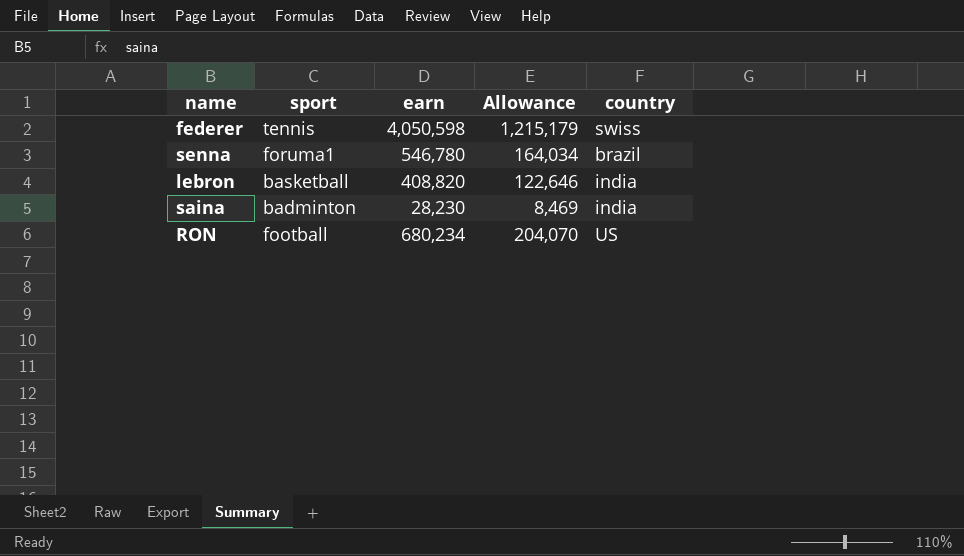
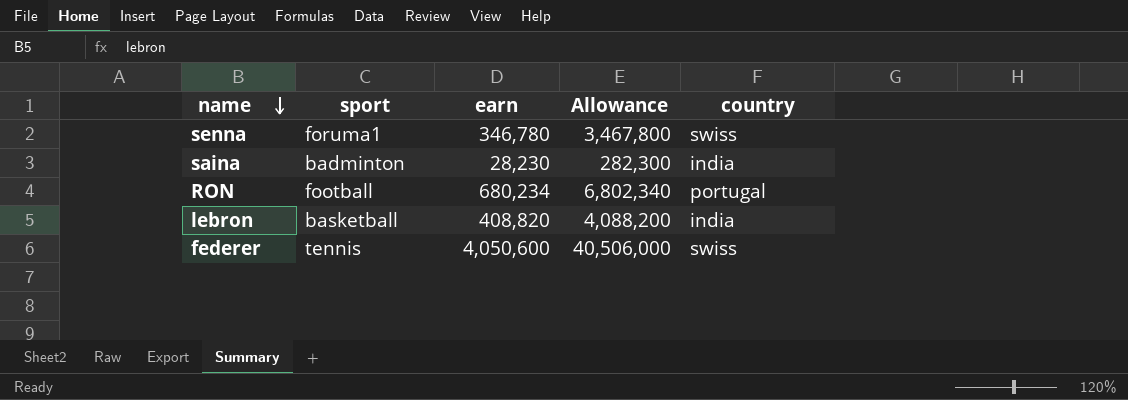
row order: none -> name descending
column Allowance | formula: [earn] * 0.3 -> [earn] * 10
senna | earn: 546,780 -> 346,780
senna | country: brazil -> swiss
RON | country: US -> portugal
federer | earn: 4,050,598 -> 4,050,600

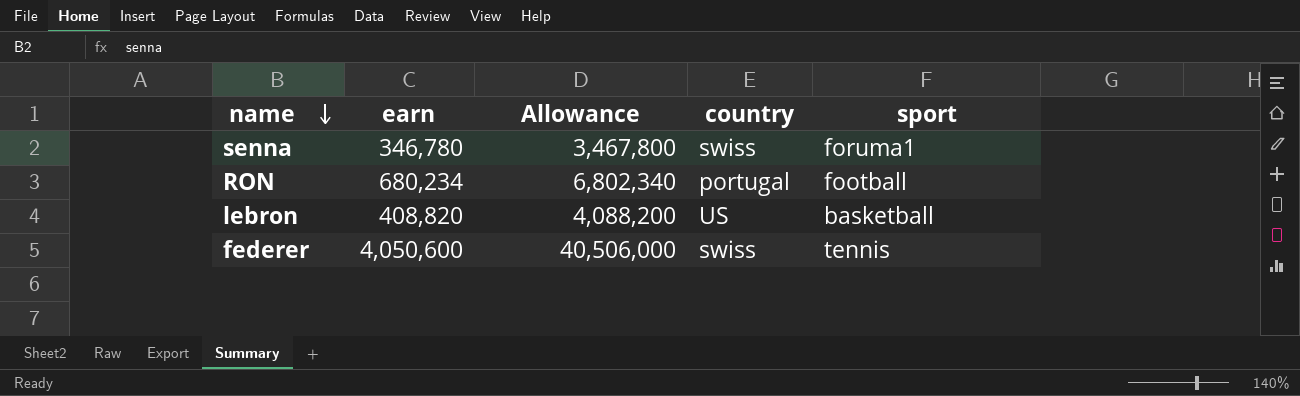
column sport | position: 2 -> 5
row saina: badminton | 28,230 | 282,300 | india -> none
lebron | country: india -> US

